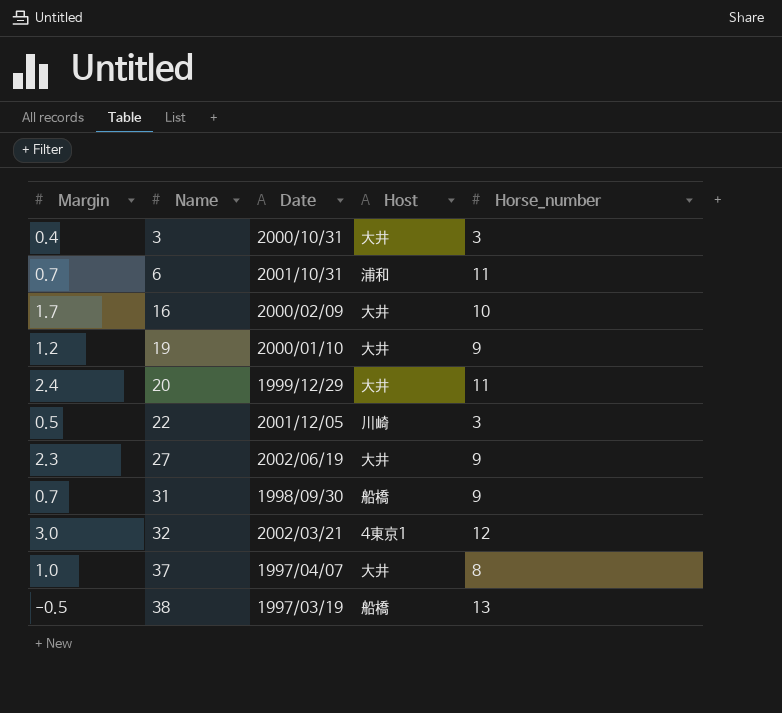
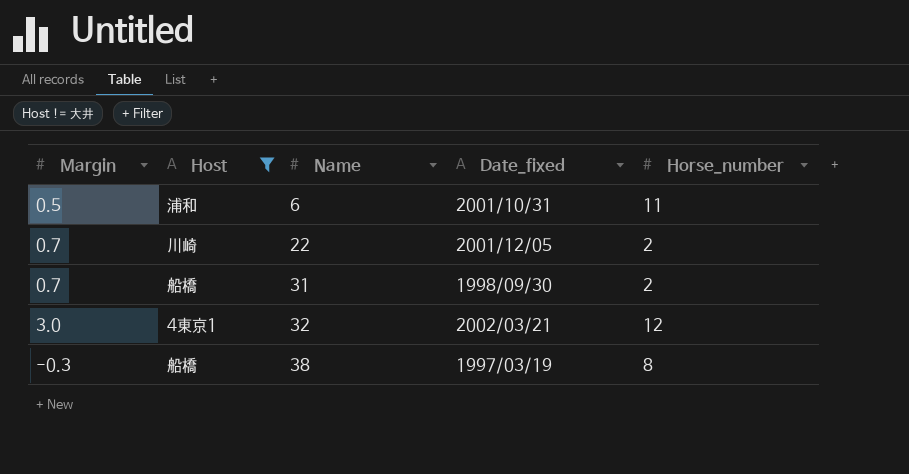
filter: none -> Host != 大井
column Host | position: 4 -> 2
column name: Date -> Date_fixed
6 | Margin: 0.7 -> 0.5
22 | Margin: 0.5 -> 0.7
22 | Horse_number: 3 -> 2
31 | Horse_number: 9 -> 2
38 | Margin: -0.5 -> -0.3
38 | Horse_number: 13 -> 8

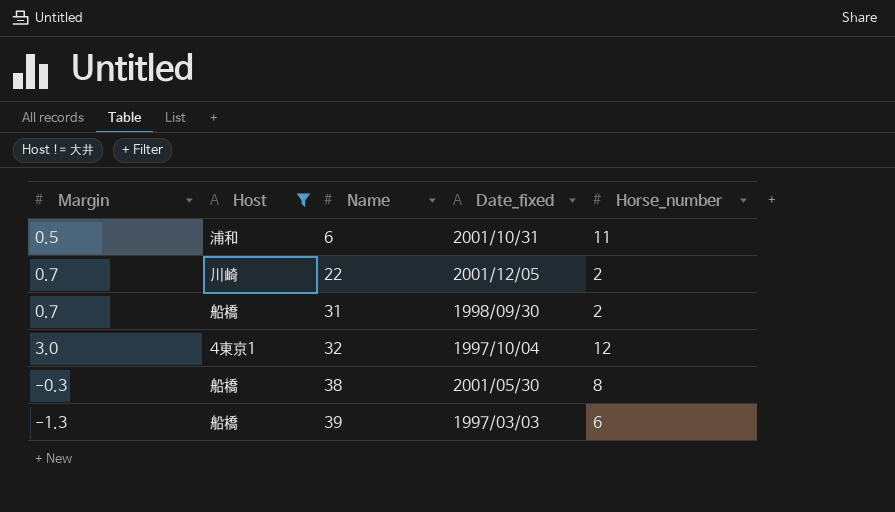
32 | Date_fixed: 2002/03/21 -> 1997/10/04
38 | Date_fixed: 1997/03/19 -> 2001/05/30
row 39: none -> -1.3 | 船橋 | 1997/03/03 | 6

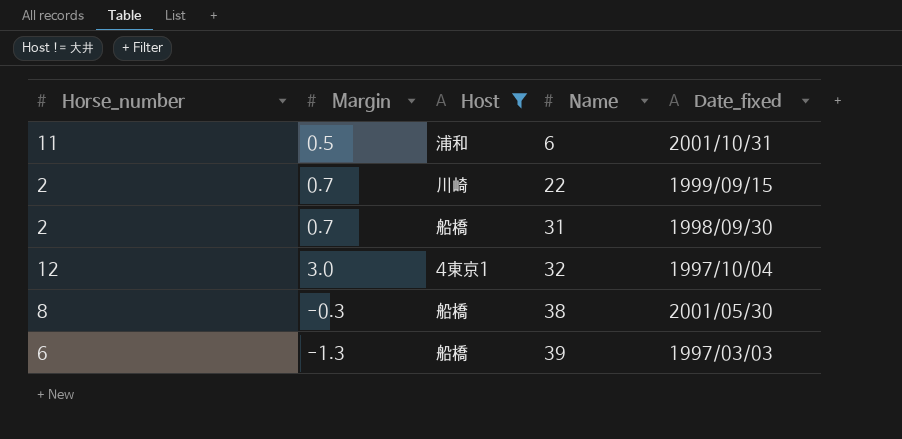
column Horse_number | position: 5 -> 1
22 | Date_fixed: 2001/12/05 -> 1999/09/15

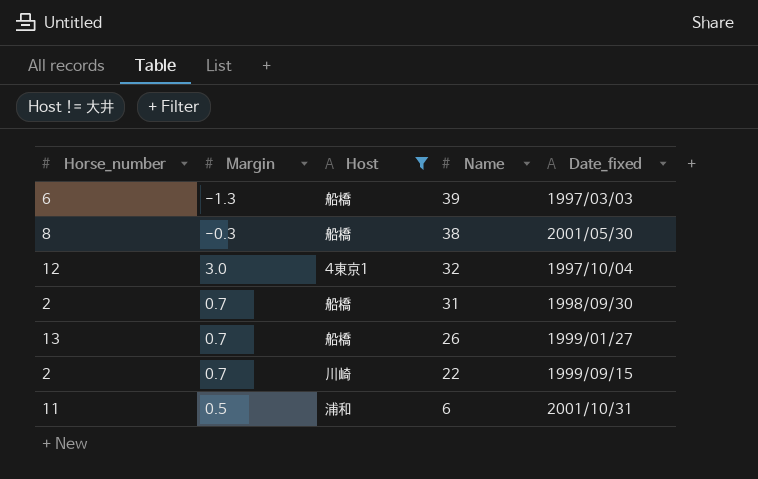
row order: Name ascending -> Name descending
row 26: none -> 13 | 0.7 | 船橋 | 1999/01/27

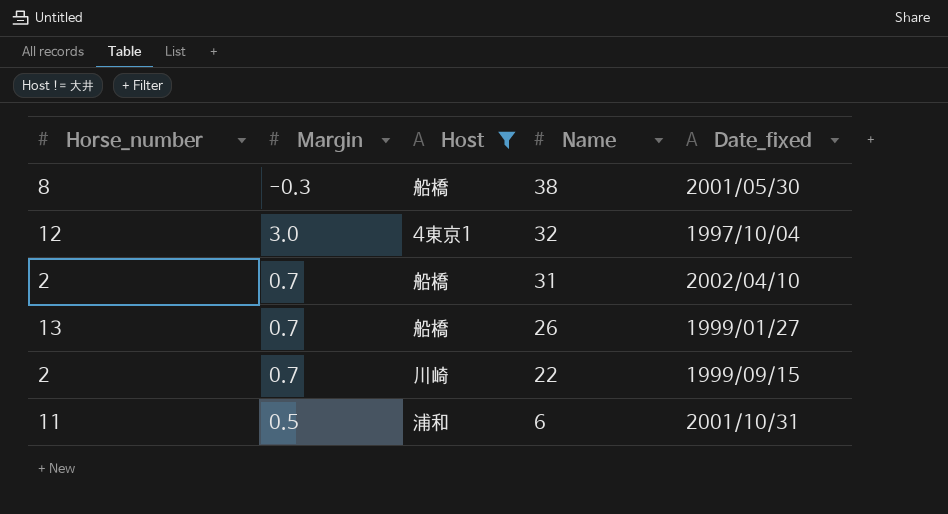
row 39: 6 | -1.3 | 船橋 | 1997/03/03 -> none
31 | Date_fixed: 1998/09/30 -> 2002/04/10

